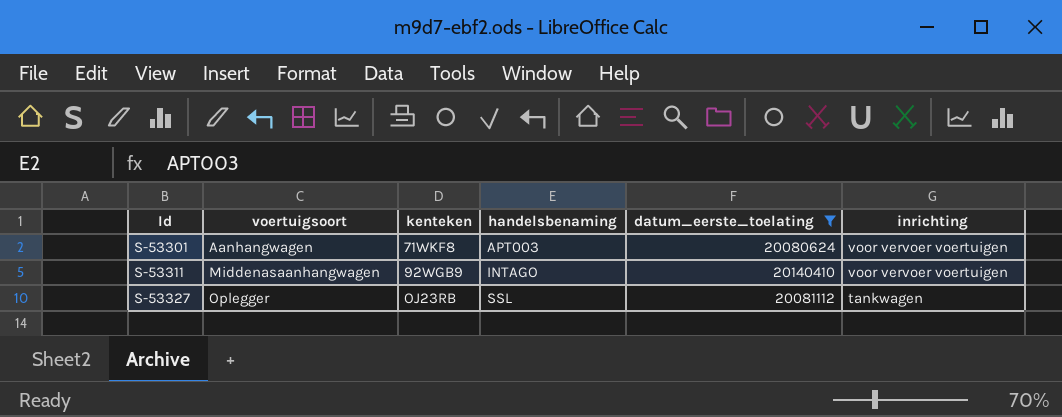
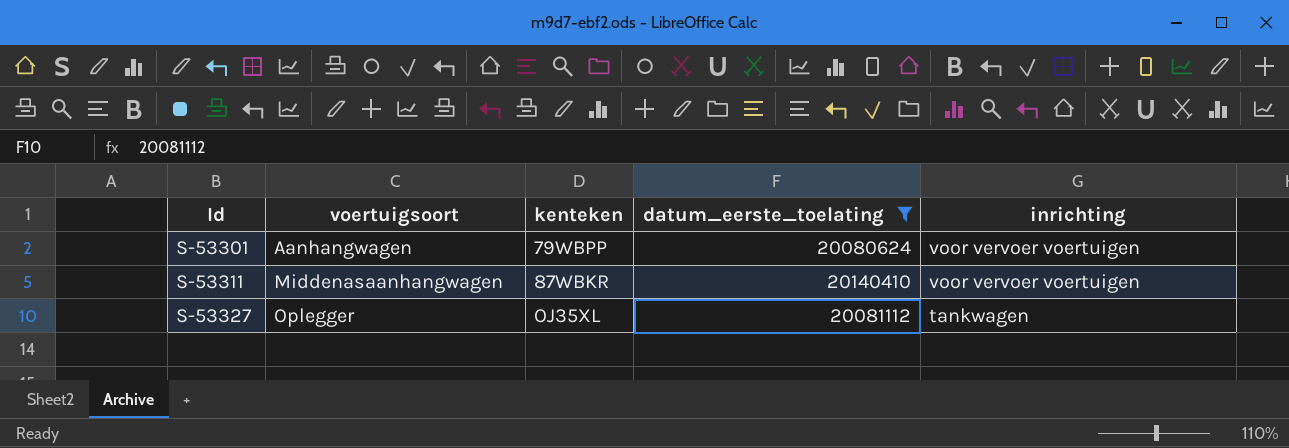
column handelsbenaming | position: 4 -> none
S-53301 | kenteken: 71WKF8 -> 79WBPP
S-53311 | kenteken: 92WGB9 -> 87WBKR
S-53327 | kenteken: OJ23RB -> OJ35XL

